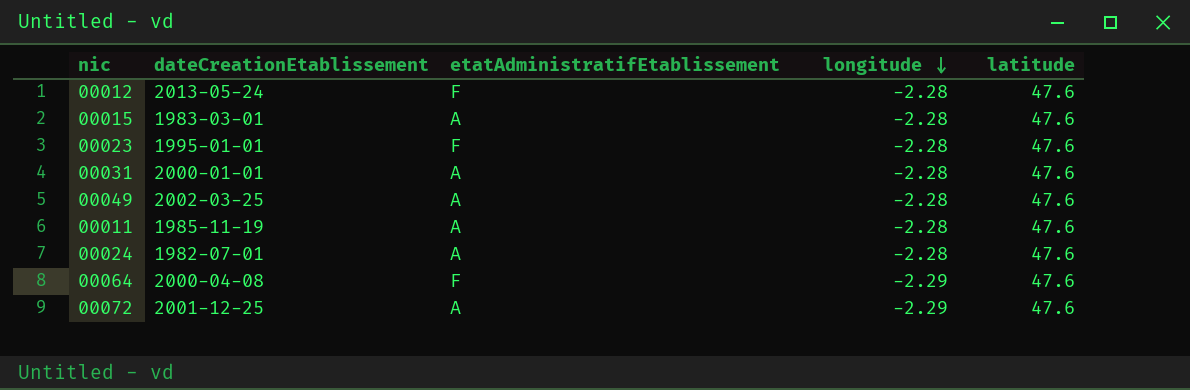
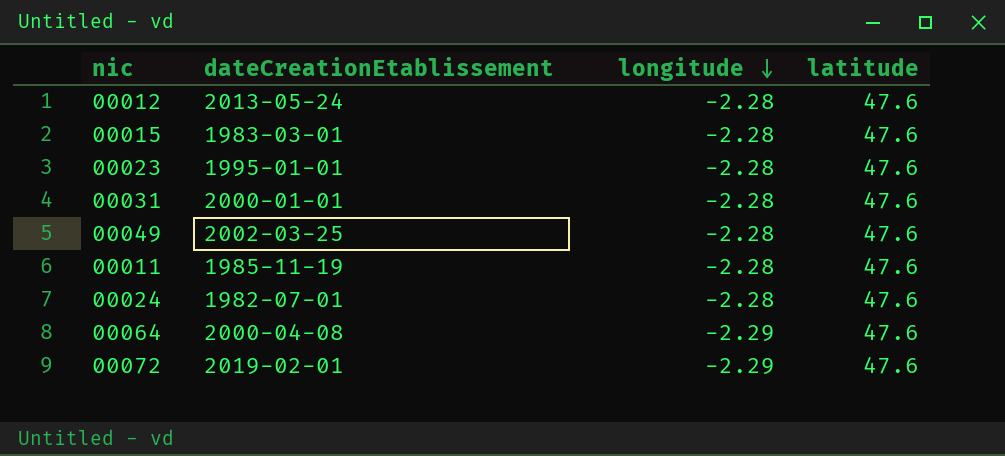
column etatAdministratifEtablissement | position: 3 -> none
00072 | dateCreationEtablissement: 2001-12-25 -> 2019-02-01

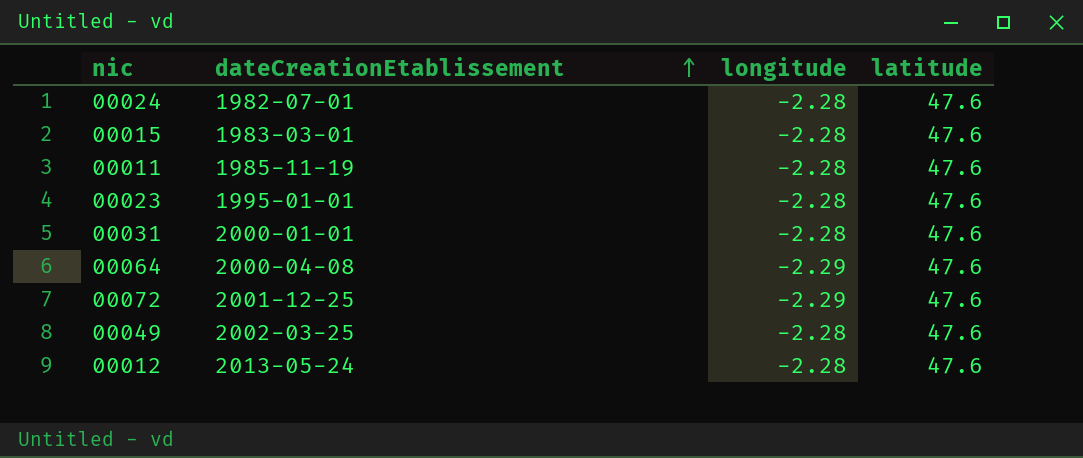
row order: longitude descending -> dateCreationEtablissement ascending
00072 | dateCreationEtablissement: 2019-02-01 -> 2001-12-25

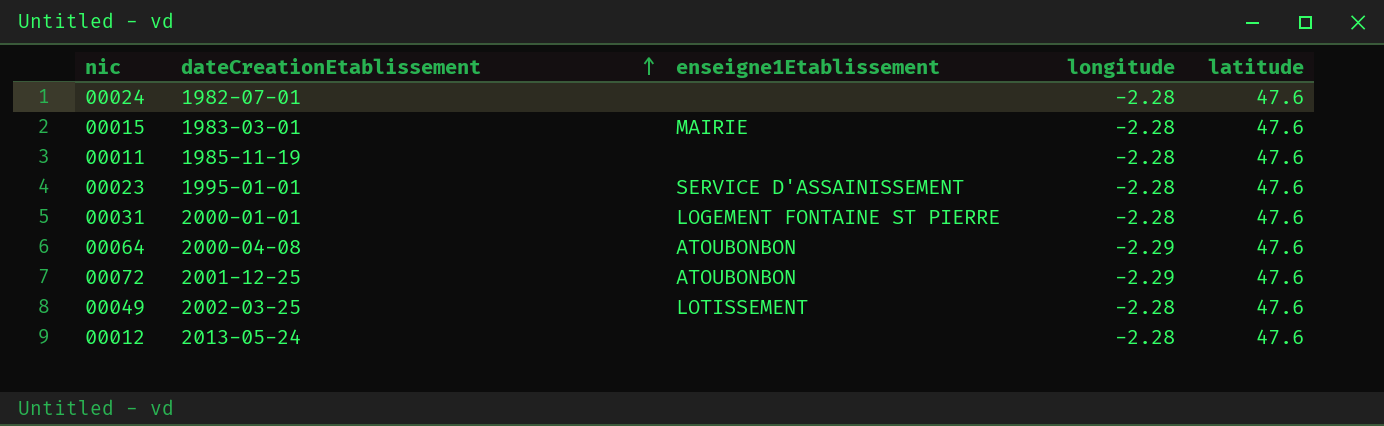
column enseigne1Etablissement | position: none -> 3

